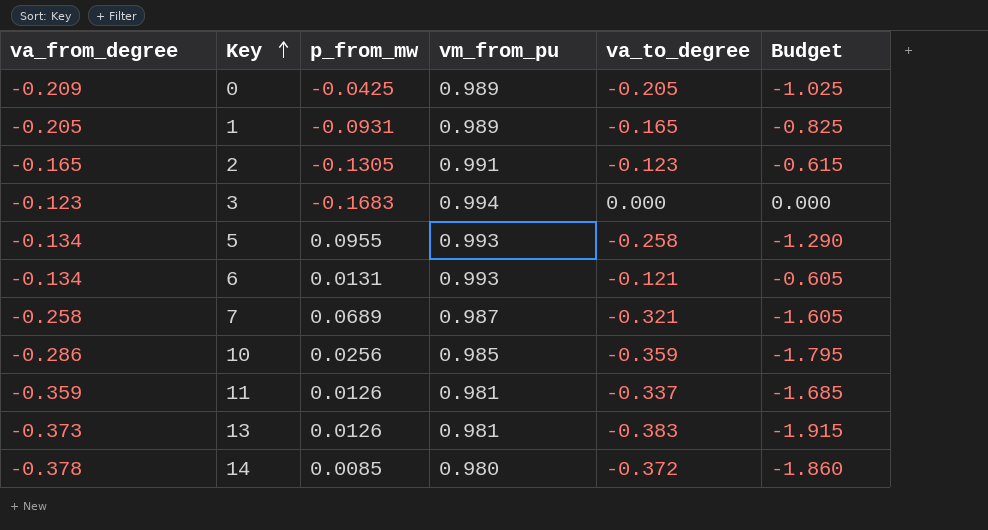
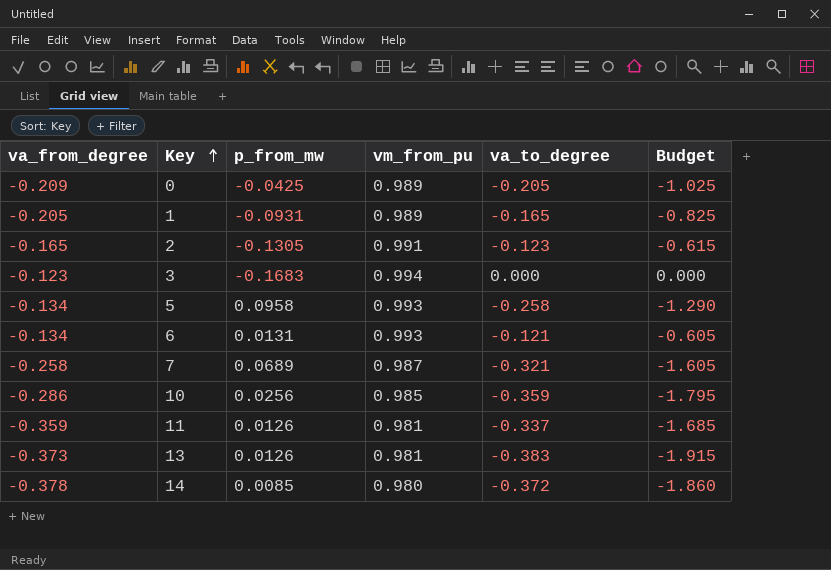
5 | p_from_mw: 0.0955 -> 0.0958

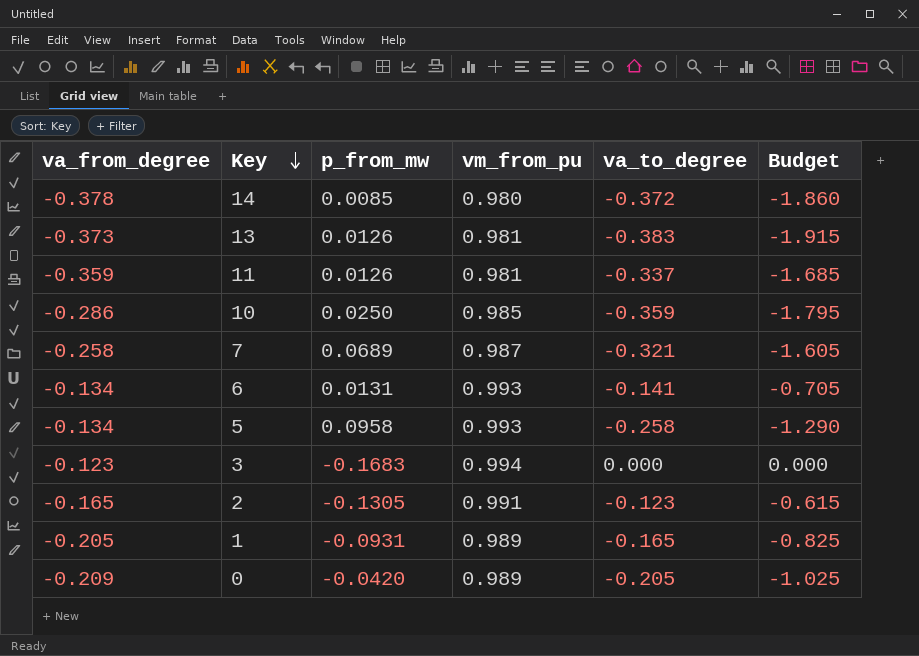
row order: Key ascending -> Key descending
10 | p_from_mw: 0.0256 -> 0.0250
6 | va_to_degree: -0.121 -> -0.141
6 | Budget: -0.605 -> -0.705
0 | p_from_mw: -0.0425 -> -0.0420

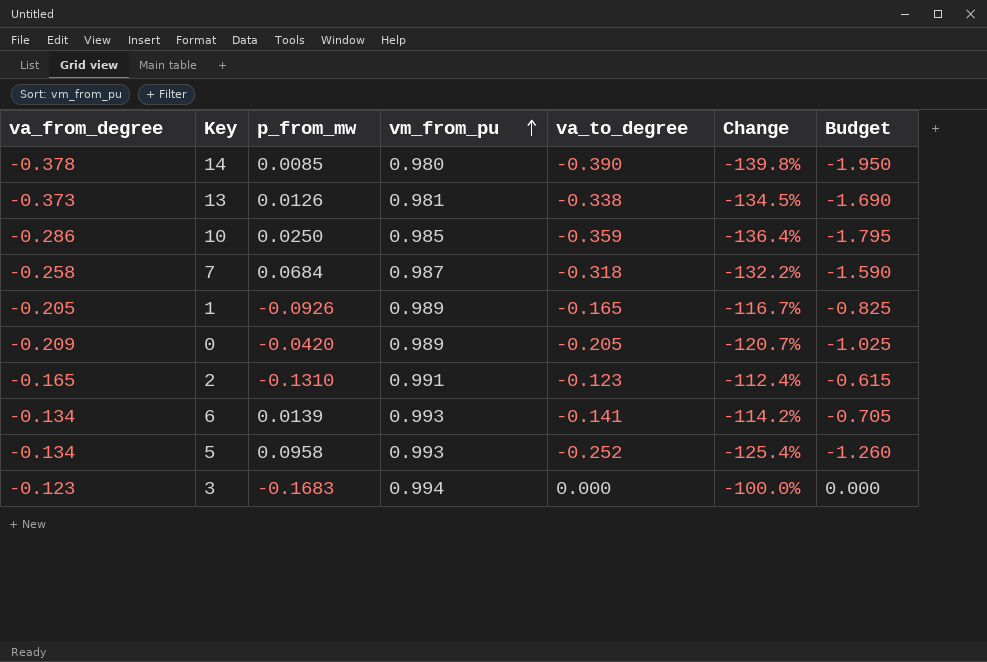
row order: Key descending -> vm_from_pu ascending
column Change | formula: none -> ([va_to_degree] - [vm_from_pu]) / [vm_from_pu]
row 11: -0.359 | 0.0126 | 0.981 | -0.337 | -1.685 -> none
14 | va_to_degree: -0.372 -> -0.390
14 | Budget: -1.860 -> -1.950
13 | va_to_degree: -0.383 -> -0.338
13 | Budget: -1.915 -> -1.690
7 | p_from_mw: 0.0689 -> 0.0684
7 | va_to_degree: -0.321 -> -0.318
7 | Budget: -1.605 -> -1.590
1 | p_from_mw: -0.0931 -> -0.0926
2 | p_from_mw: -0.1305 -> -0.1310
6 | p_from_mw: 0.0131 -> 0.0139
5 | va_to_degree: -0.258 -> -0.252
5 | Budget: -1.290 -> -1.260

